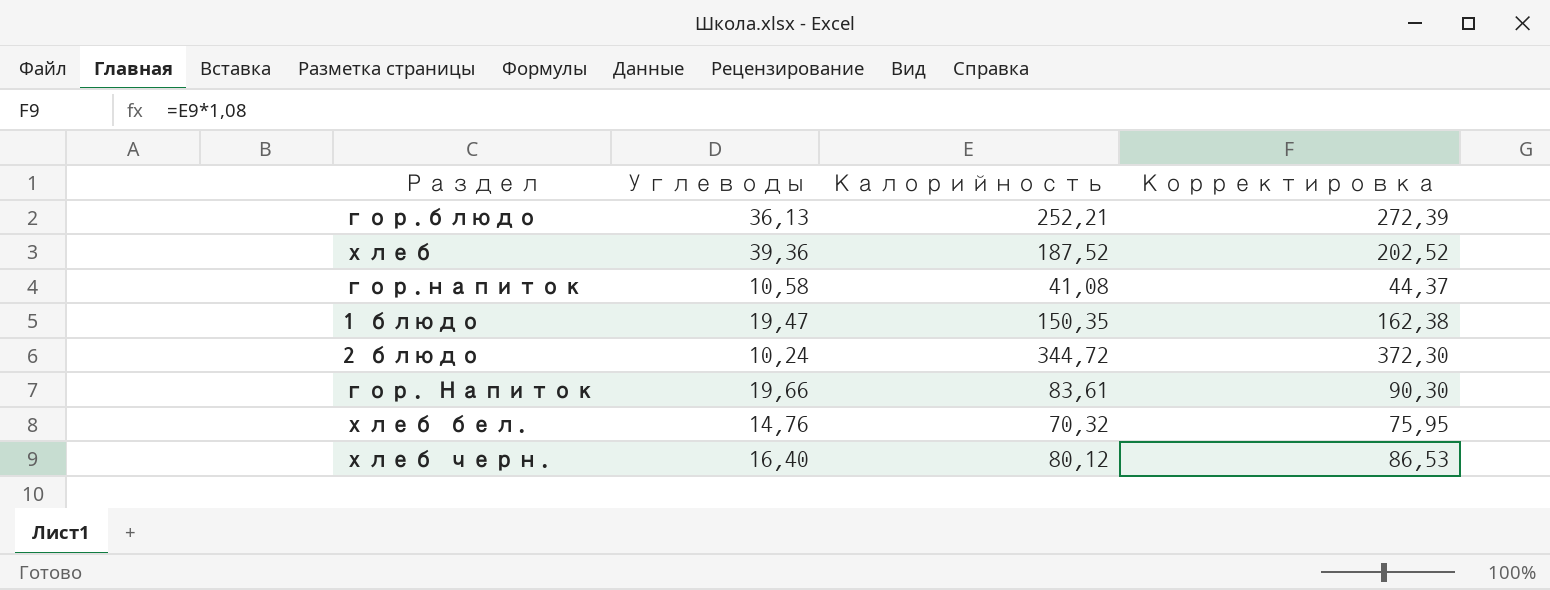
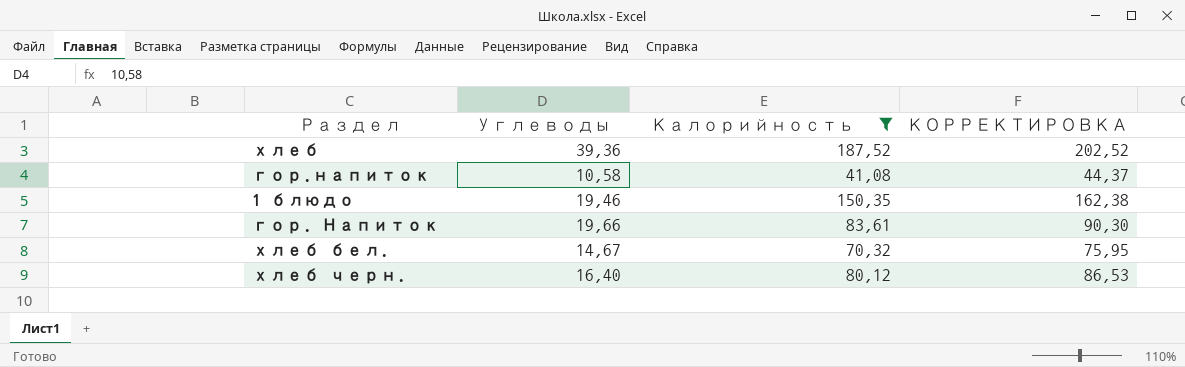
filter: none -> Калорийность <= 187,52
column name: Корректировка -> КОРРЕКТИРОВКА
1 блюдо | Углеводы: 19,47 -> 19,46
хлеб бел. | Углеводы: 14,76 -> 14,67

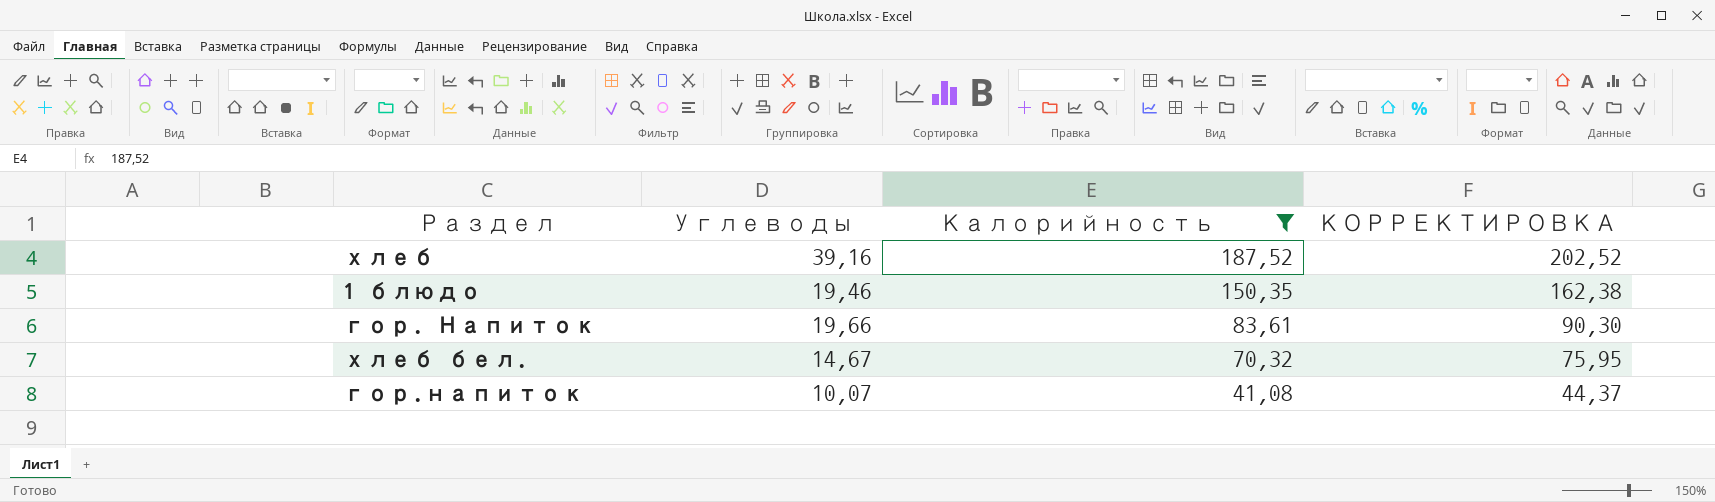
row order: none -> Калорийность descending
row хлеб черн.: 16,40 | 80,12 | 86,53 -> none
хлеб | Углеводы: 39,36 -> 39,16
гор.напиток | Углеводы: 10,58 -> 10,07

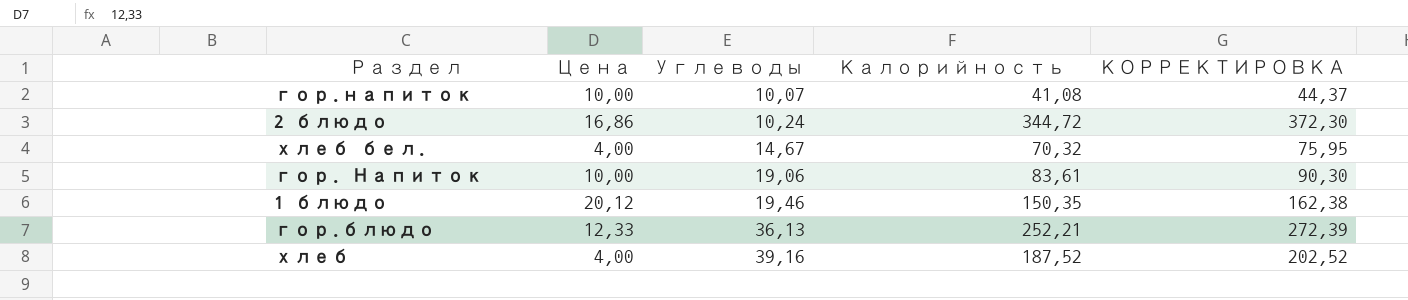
filter: Калорийность <= 187,52 -> none
row order: Калорийность descending -> Углеводы ascending
column Цена | position: none -> 2
гор. Напиток | Углеводы: 19,66 -> 19,06

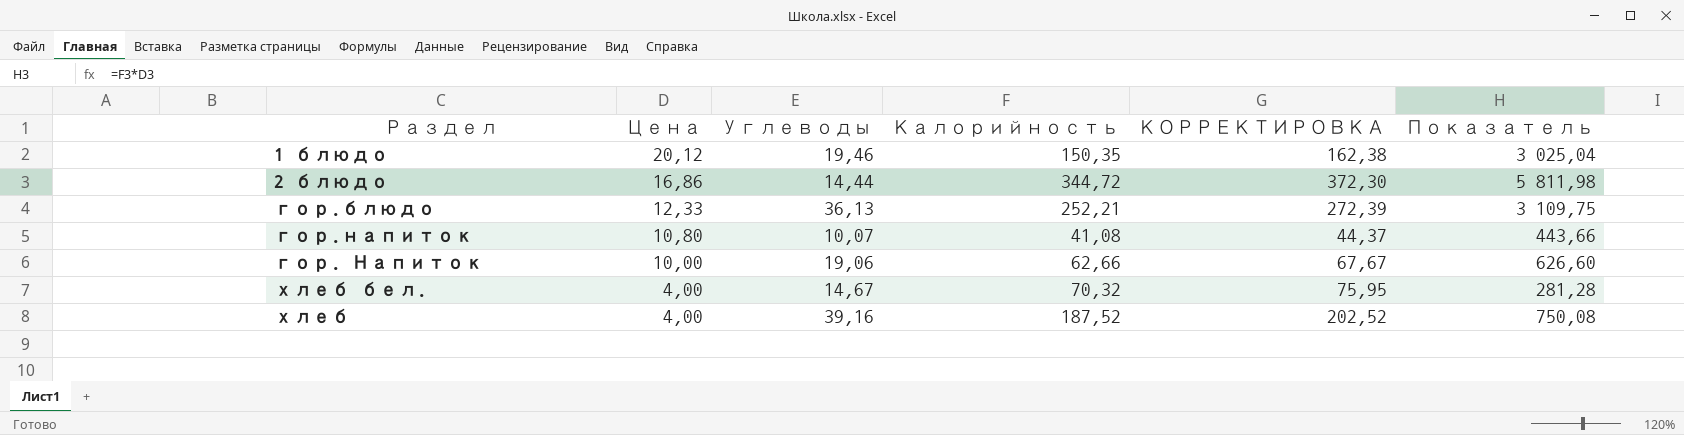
row order: Углеводы ascending -> Цена descending
column Показатель | formula: none -> [Цена] * [Калорийность]
2 блюдо | Углеводы: 10,24 -> 14,44
гор.напиток | Цена: 10,00 -> 10,80
гор. Напиток | Калорийность: 83,61 -> 62,66
гор. Напиток | КОРРЕКТИРОВКА: 90,30 -> 67,67

